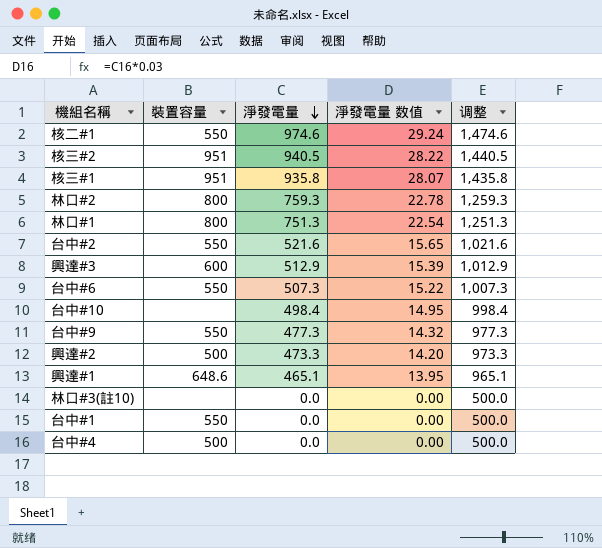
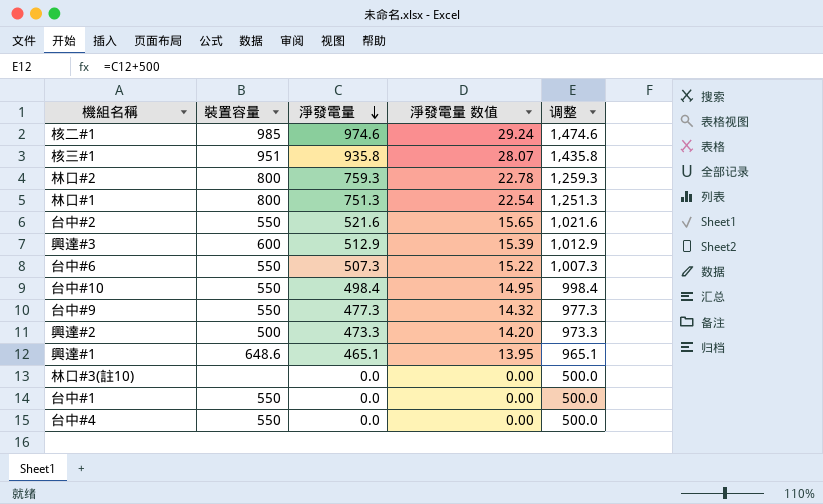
row 核三#2: 951 | 940.5 | 28.22 | 1,440.5 -> none
核二#1 | 裝置容量: 550 -> 985
台中#10 | 裝置容量: none -> 550
台中#4 | 裝置容量: 500 -> 550

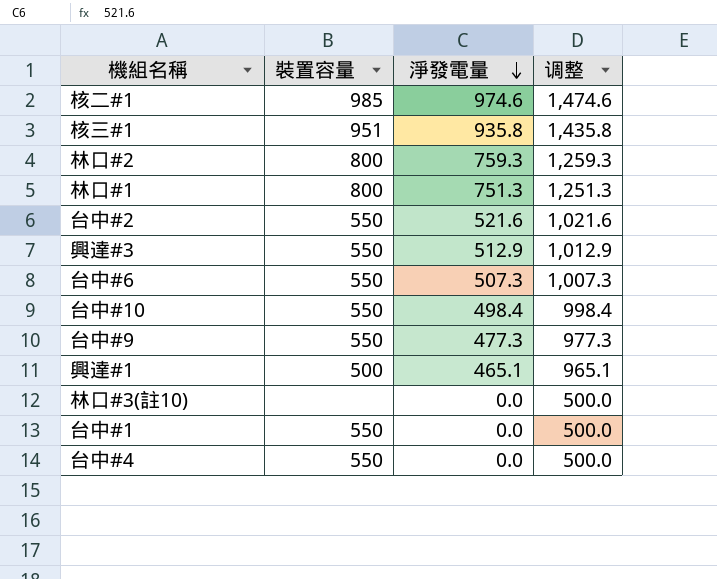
column 淨發電量 数值 | formula: [淨發電量] * 0.03 -> none
row 興達#2: 500 | 473.3 | 14.20 | 973.3 -> none
興達#3 | 裝置容量: 600 -> 550
興達#1 | 裝置容量: 648.6 -> 500

